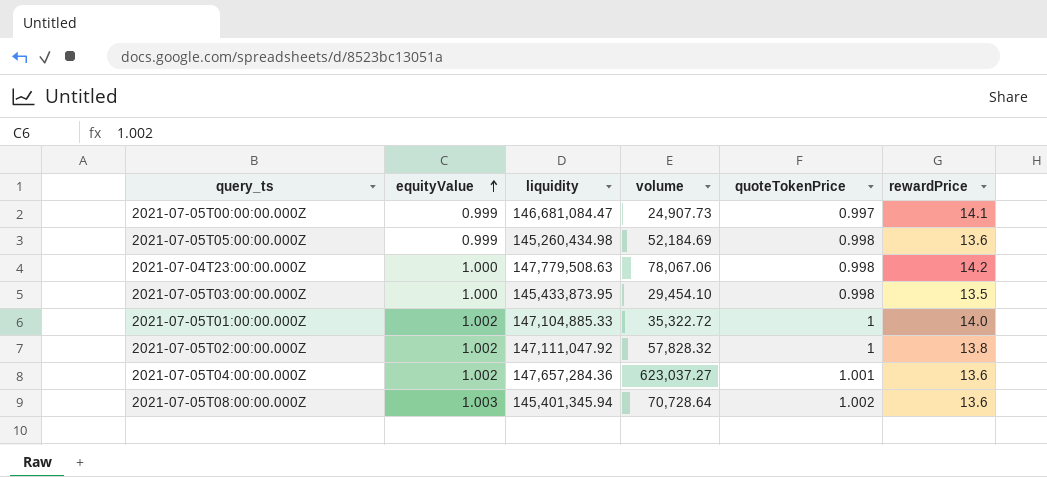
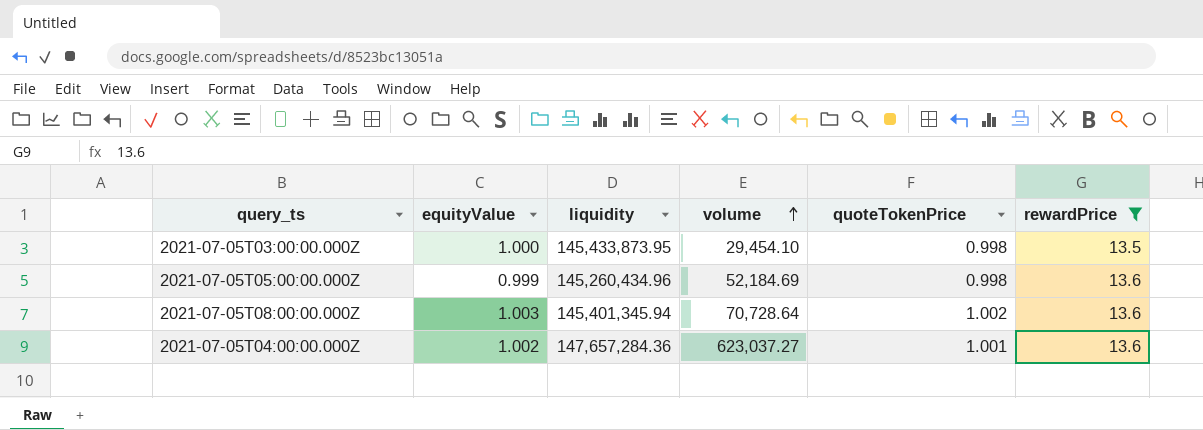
filter: none -> rewardPrice <= 13.6
row order: equityValue ascending -> volume ascending
2021-07-05T05:00:00.000Z | liquidity: 145,260,434.98 -> 145,260,434.96

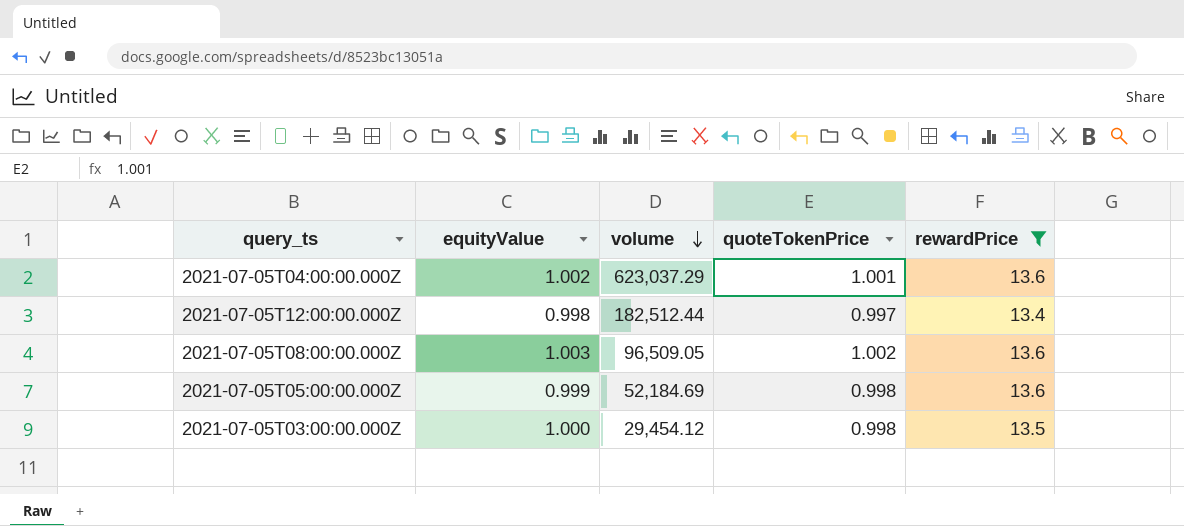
row order: volume ascending -> volume descending
column liquidity | position: 3 -> none
2021-07-05T04:00:00.000Z | volume: 623,037.27 -> 623,037.29
row 2021-07-05T12:00:00.000Z: none -> 0.998 | 182,512.44 | 0.997 | 13.4
2021-07-05T08:00:00.000Z | volume: 70,728.64 -> 96,509.05
2021-07-05T03:00:00.000Z | volume: 29,454.10 -> 29,454.12

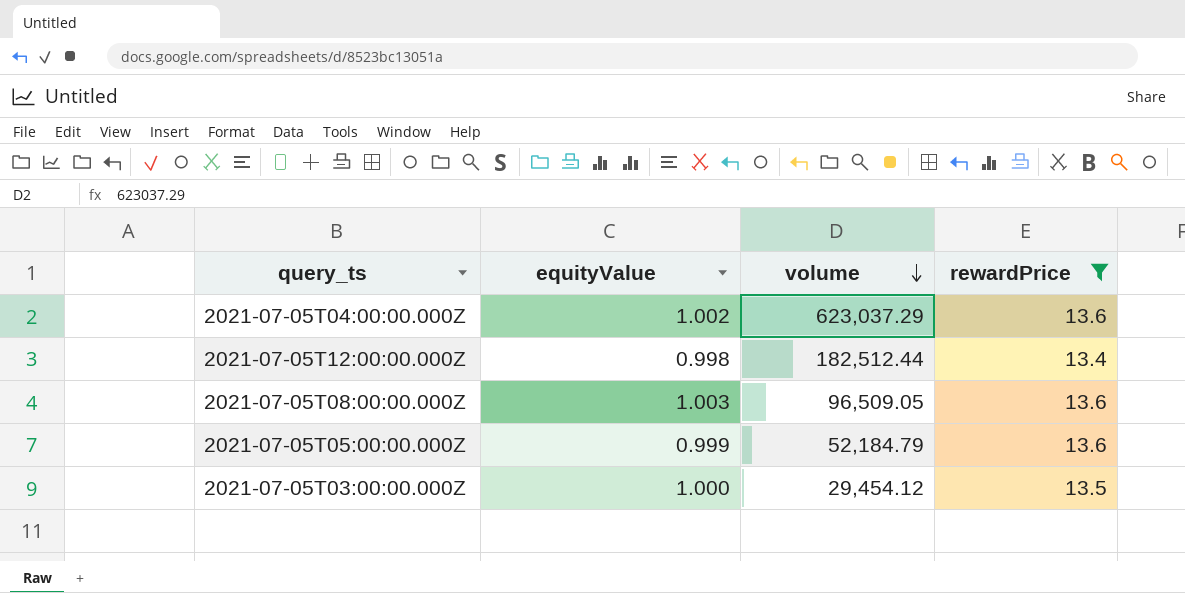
column quoteTokenPrice | position: 4 -> none
2021-07-05T05:00:00.000Z | volume: 52,184.69 -> 52,184.79

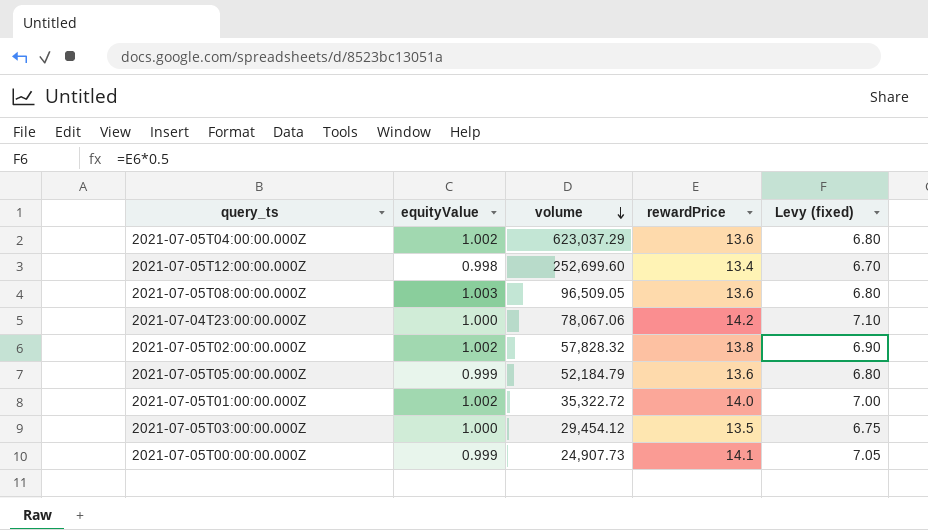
filter: rewardPrice <= 13.6 -> none
column Levy (fixed) | formula: none -> [rewardPrice] * 0.5
2021-07-05T12:00:00.000Z | volume: 182,512.44 -> 252,699.60

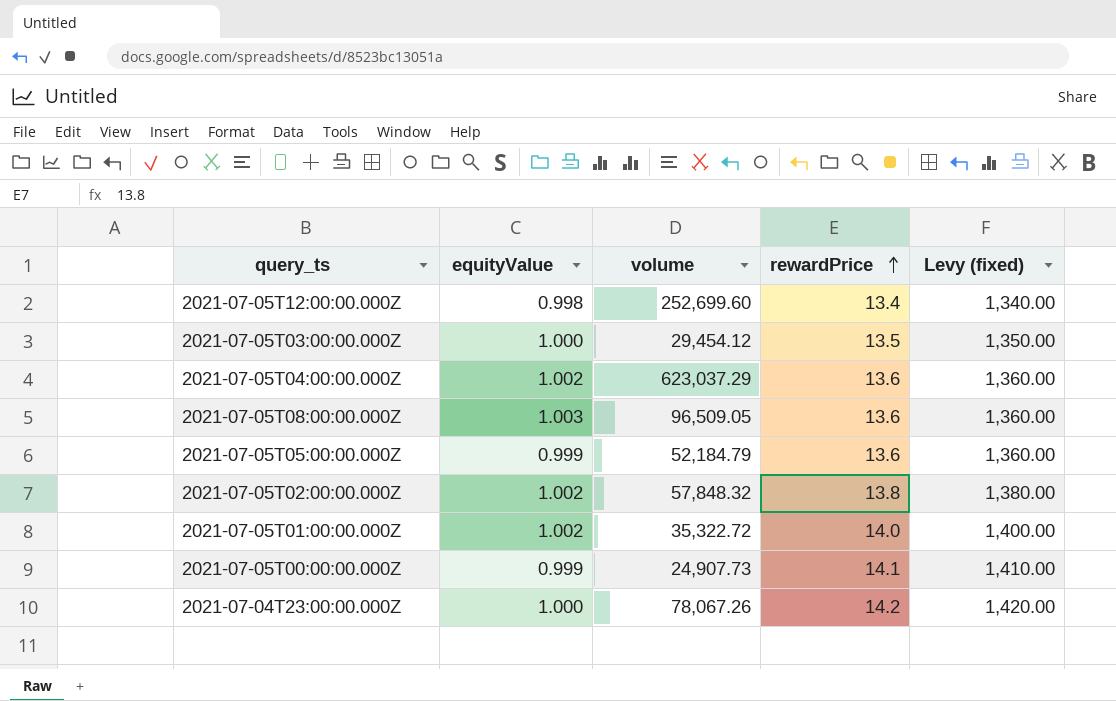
row order: volume descending -> rewardPrice ascending
column Levy (fixed) | formula: [rewardPrice] * 0.5 -> [rewardPrice] * 100
2021-07-05T02:00:00.000Z | volume: 57,828.32 -> 57,848.32
2021-07-04T23:00:00.000Z | volume: 78,067.06 -> 78,067.26

